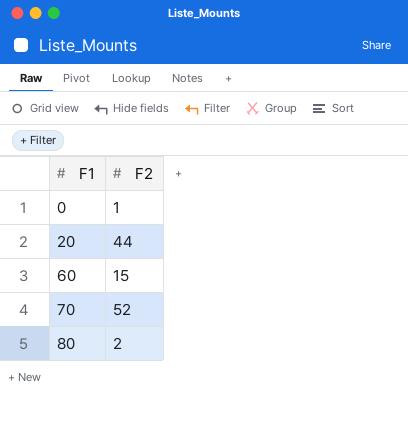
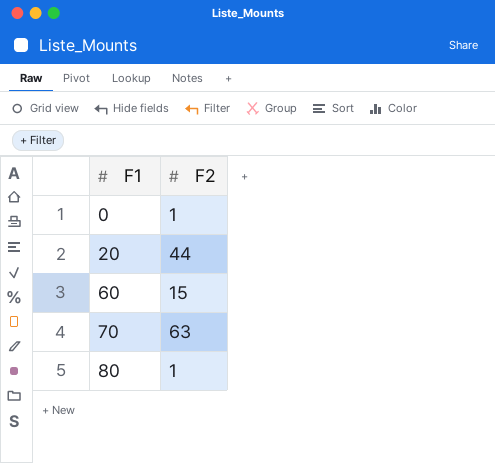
70 | F2: 52 -> 63
80 | F2: 2 -> 1

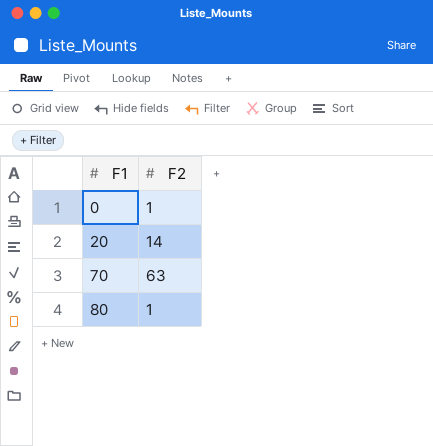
row 60: 15 -> none
20 | F2: 44 -> 14

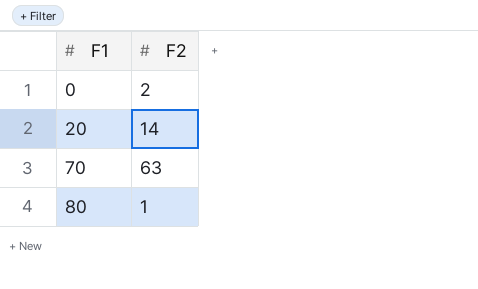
0 | F2: 1 -> 2

